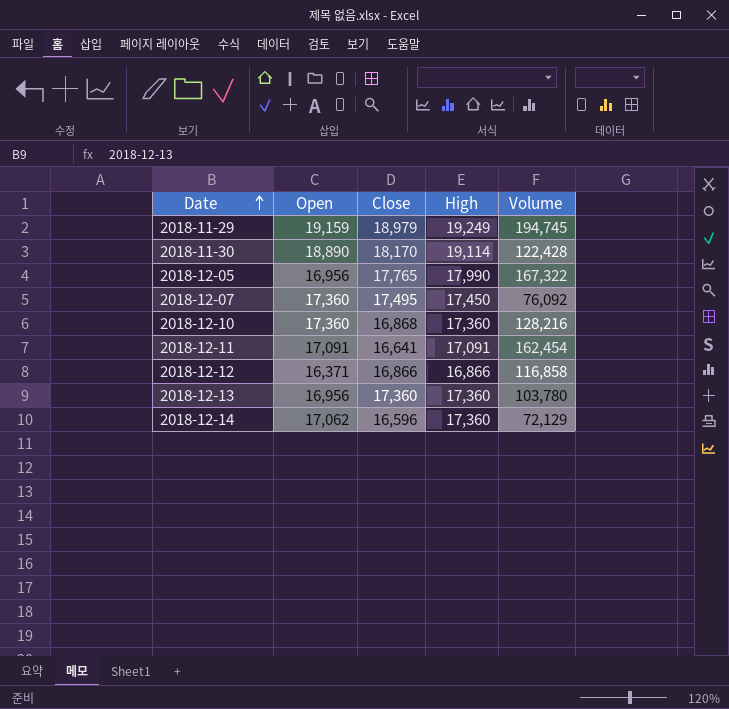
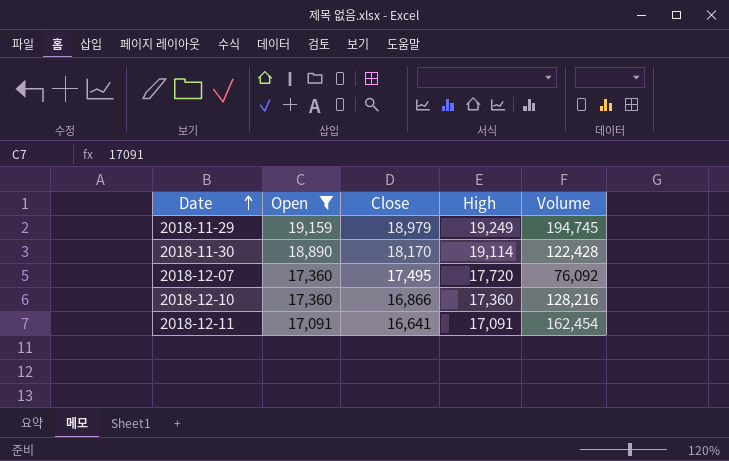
filter: none -> Open >= 17,091
2018-12-07 | High: 17,450 -> 17,720
2018-12-10 | Close: 16,868 -> 16,866

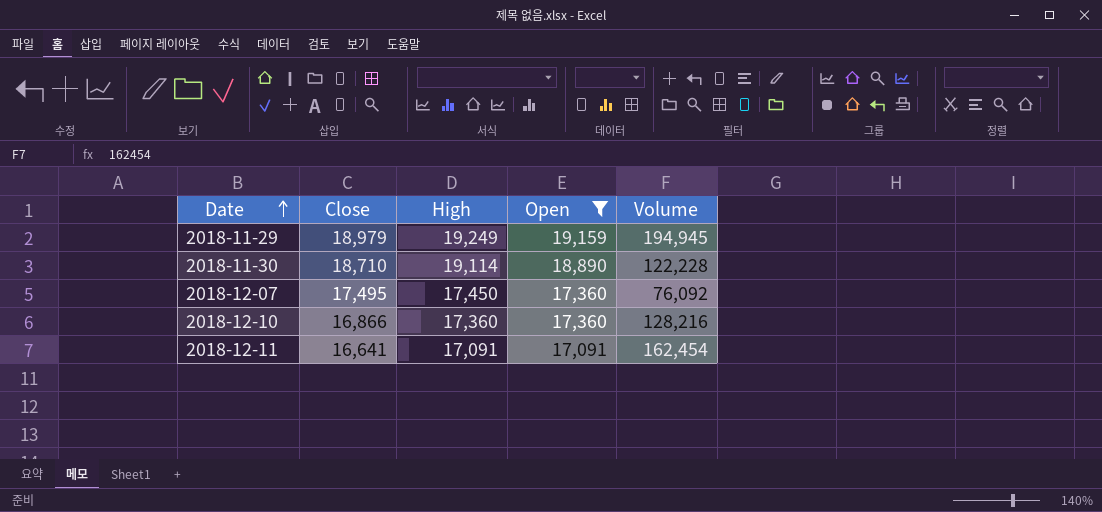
column Open | position: 2 -> 4
2018-11-29 | Volume: 194,745 -> 194,945
2018-11-30 | Close: 18,170 -> 18,710
2018-11-30 | Volume: 122,428 -> 122,228
2018-12-07 | High: 17,720 -> 17,450

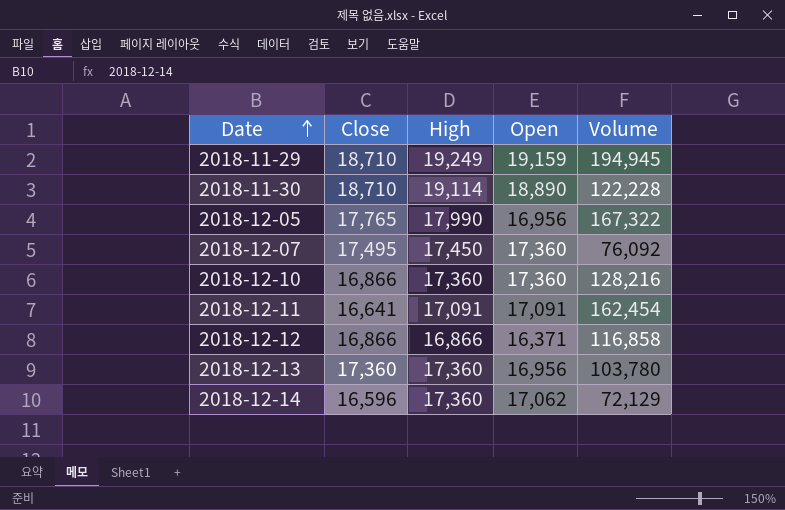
filter: Open >= 17,091 -> none
2018-11-29 | Close: 18,979 -> 18,710

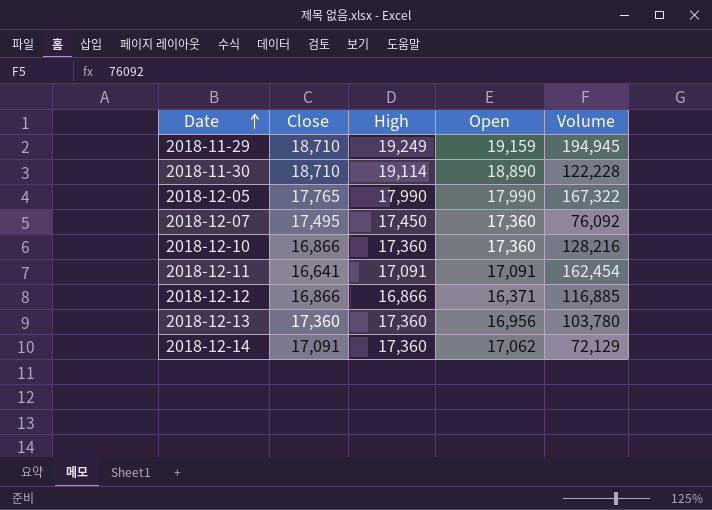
2018-12-05 | Open: 16,956 -> 17,990
2018-12-12 | Volume: 116,858 -> 116,885
2018-12-14 | Close: 16,596 -> 17,091

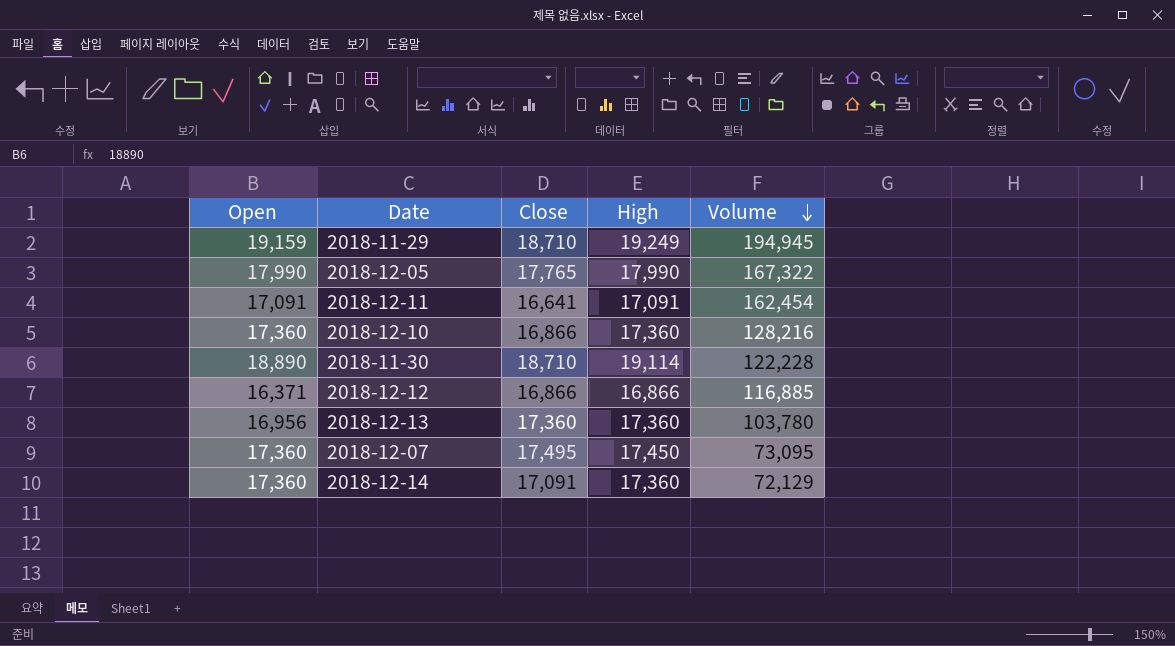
row order: Date ascending -> Volume descending
column Open | position: 4 -> 1
2018-12-07 | Volume: 76,092 -> 73,095
2018-12-14 | Open: 17,062 -> 17,360

